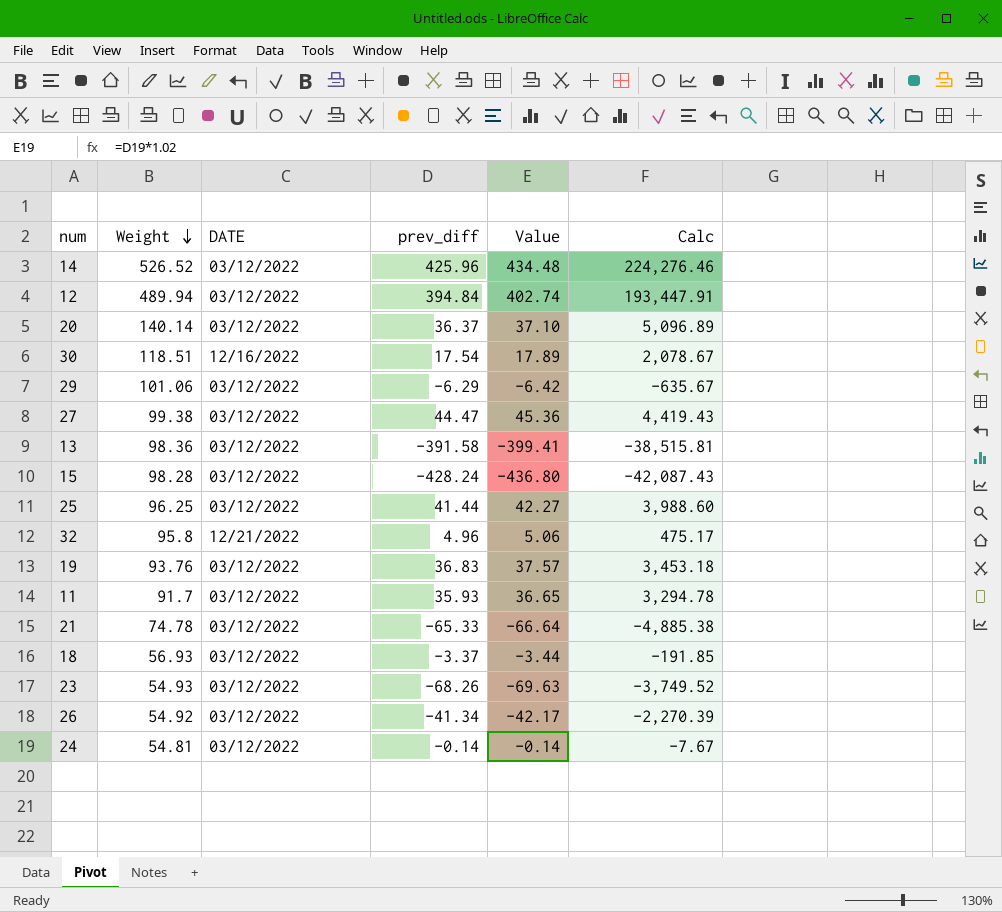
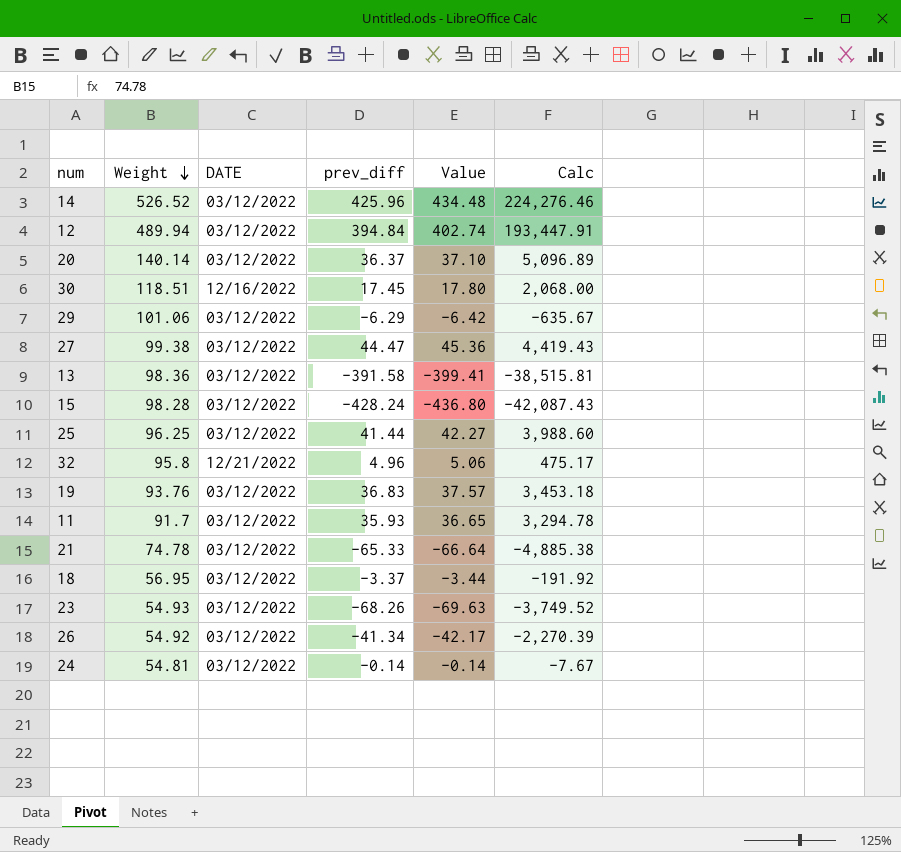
30 | prev_diff: 17.54 -> 17.45
30 | Value: 17.89 -> 17.80
30 | Calc: 2,078.67 -> 2,068.00
18 | Weight: 56.93 -> 56.95
18 | Calc: -191.85 -> -191.92

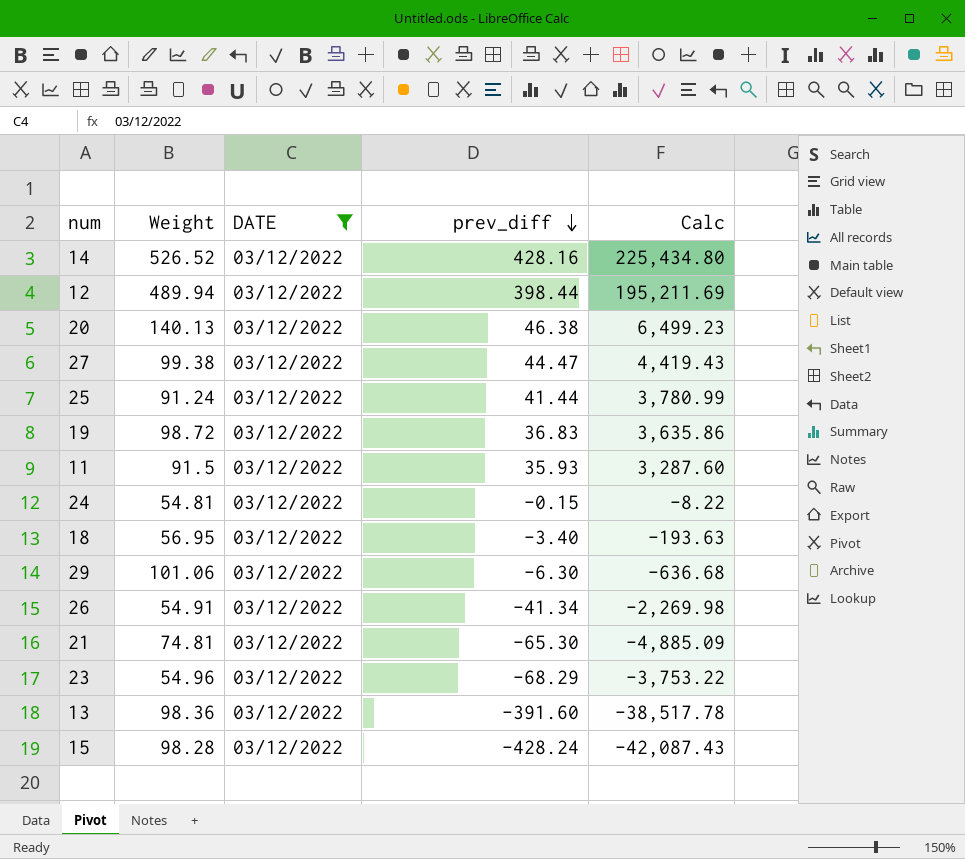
filter: none -> DATE = 03/12/2022
row order: Weight descending -> prev_diff descending
column Value | formula: [prev_diff] * 1.02 -> none
14 | prev_diff: 425.96 -> 428.16
14 | Calc: 224,276.46 -> 225,434.80
12 | prev_diff: 394.84 -> 398.44
12 | Calc: 193,447.91 -> 195,211.69
20 | Weight: 140.14 -> 140.13
20 | prev_diff: 36.37 -> 46.38
20 | Calc: 5,096.89 -> 6,499.23
25 | Weight: 96.25 -> 91.24
25 | Calc: 3,988.60 -> 3,780.99
19 | Weight: 93.76 -> 98.72
19 | Calc: 3,453.18 -> 3,635.86
11 | Weight: 91.7 -> 91.5
11 | Calc: 3,294.78 -> 3,287.60
24 | prev_diff: -0.14 -> -0.15
24 | Calc: -7.67 -> -8.22
18 | prev_diff: -3.37 -> -3.40
18 | Calc: -191.92 -> -193.63
29 | prev_diff: -6.29 -> -6.30
29 | Calc: -635.67 -> -636.68
26 | Weight: 54.92 -> 54.91
26 | Calc: -2,270.39 -> -2,269.98
21 | Weight: 74.78 -> 74.81
21 | prev_diff: -65.33 -> -65.30
21 | Calc: -4,885.38 -> -4,885.09
23 | Weight: 54.93 -> 54.96
23 | prev_diff: -68.26 -> -68.29
23 | Calc: -3,749.52 -> -3,753.22
13 | prev_diff: -391.58 -> -391.60
13 | Calc: -38,515.81 -> -38,517.78

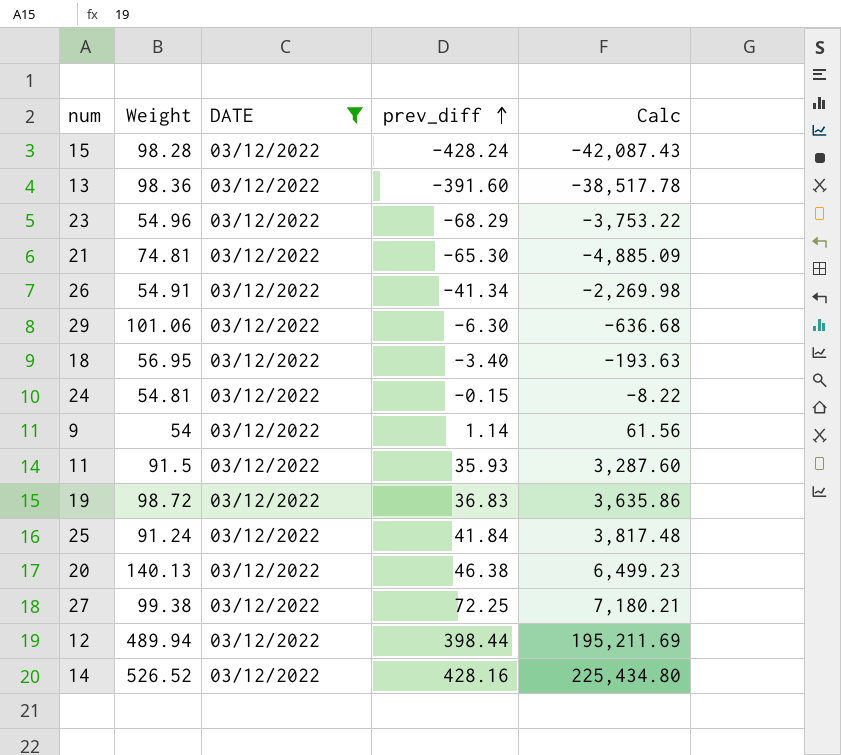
row order: prev_diff descending -> prev_diff ascending
row 9: none -> 54 | 03/12/2022 | 1.14 | 61.56
25 | prev_diff: 41.44 -> 41.84
25 | Calc: 3,780.99 -> 3,817.48
27 | prev_diff: 44.47 -> 72.25
27 | Calc: 4,419.43 -> 7,180.21

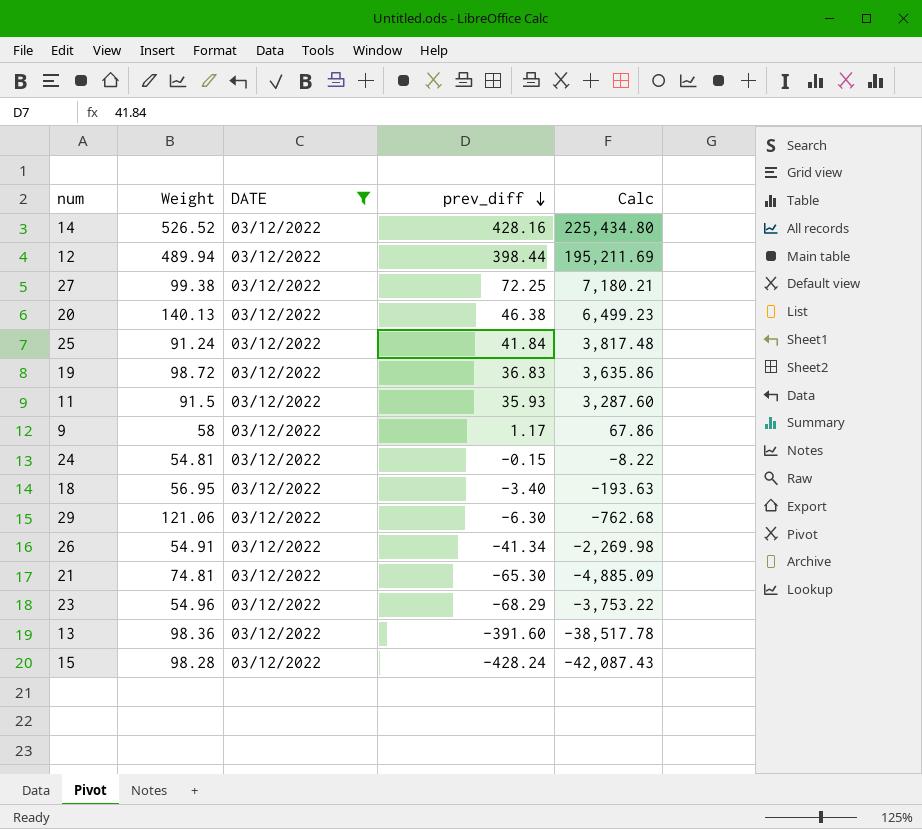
row order: prev_diff ascending -> prev_diff descending
9 | Weight: 54 -> 58
9 | prev_diff: 1.14 -> 1.17
9 | Calc: 61.56 -> 67.86
29 | Weight: 101.06 -> 121.06
29 | Calc: -636.68 -> -762.68

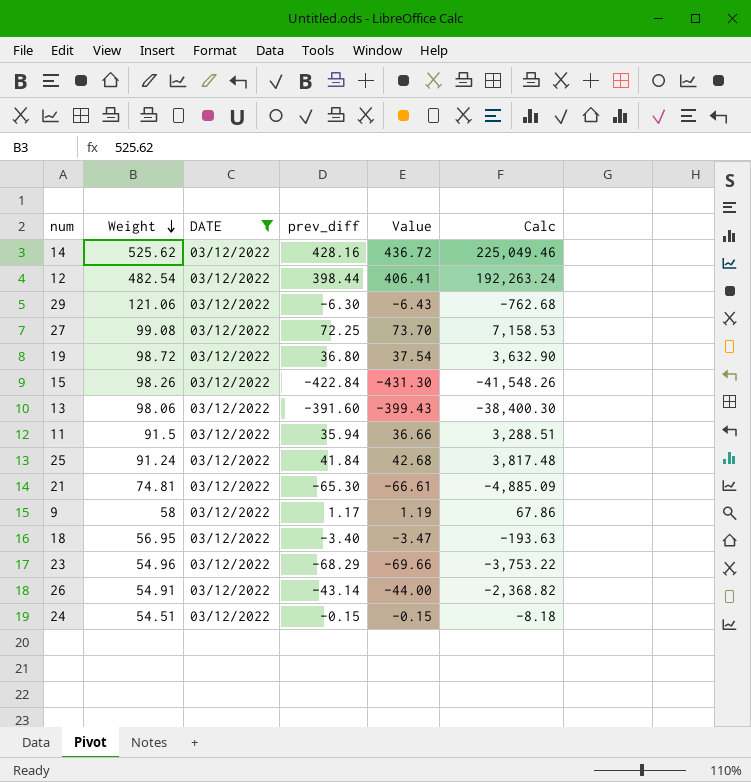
row order: prev_diff descending -> Weight descending
column Value | formula: none -> [prev_diff] * 1.02
row 20: 140.13 | 03/12/2022 | 46.38 | 6,499.23 -> none
14 | Weight: 526.52 -> 525.62
14 | Calc: 225,434.80 -> 225,049.46
12 | Weight: 489.94 -> 482.54
12 | Calc: 195,211.69 -> 192,263.24
27 | Weight: 99.38 -> 99.08
27 | Calc: 7,180.21 -> 7,158.53
19 | prev_diff: 36.83 -> 36.80
19 | Calc: 3,635.86 -> 3,632.90
15 | Weight: 98.28 -> 98.26
15 | prev_diff: -428.24 -> -422.84
15 | Calc: -42,087.43 -> -41,548.26
13 | Weight: 98.36 -> 98.06
13 | Calc: -38,517.78 -> -38,400.30
11 | prev_diff: 35.93 -> 35.94
11 | Calc: 3,287.60 -> 3,288.51
26 | prev_diff: -41.34 -> -43.14
26 | Calc: -2,269.98 -> -2,368.82
24 | Weight: 54.81 -> 54.51
24 | Calc: -8.22 -> -8.18

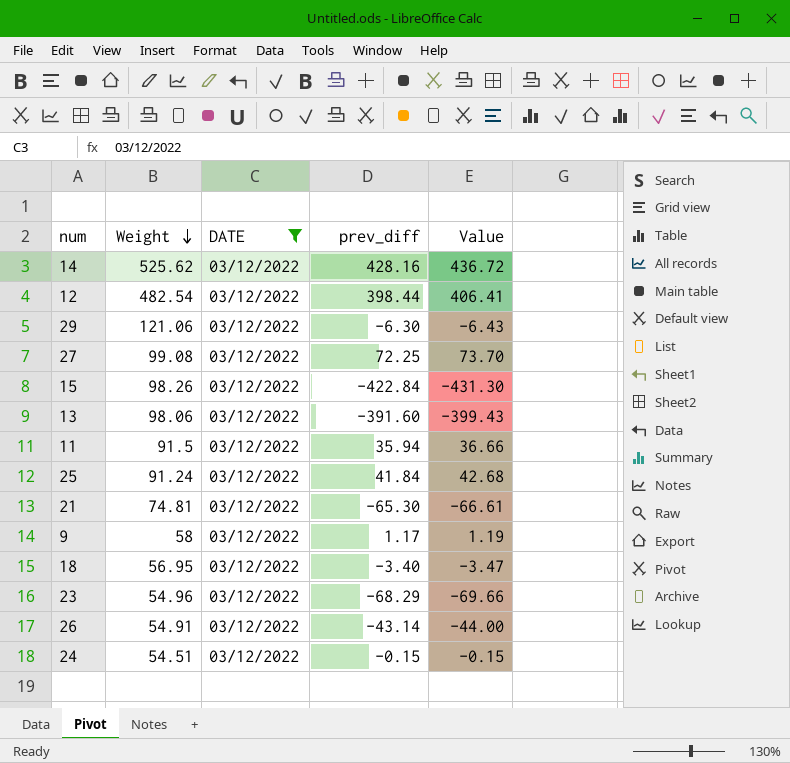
column Calc | formula: [Weight] * [prev_diff] -> none
row 19: 98.72 | 03/12/2022 | 36.80 | 37.54 | 3,632.90 -> none

